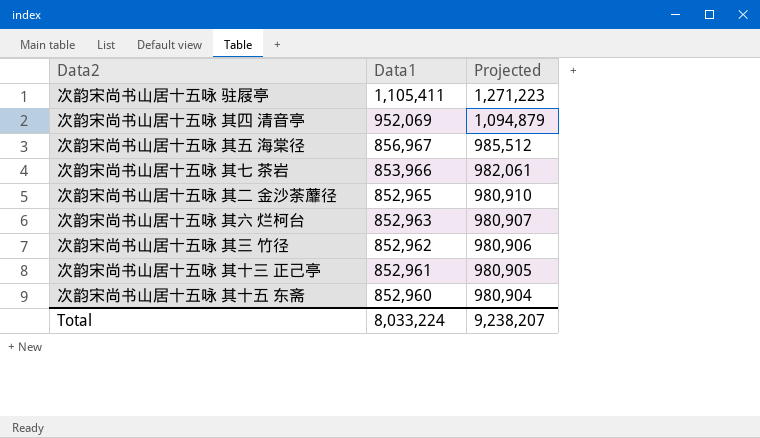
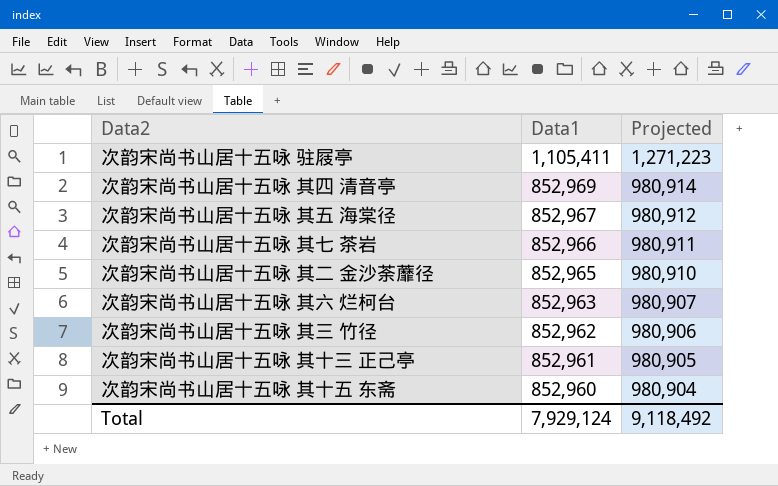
次韵宋尚书山居十五咏 其四 清音亭 | Data1: 952,069 -> 852,969
次韵宋尚书山居十五咏 其四 清音亭 | Projected: 1,094,879 -> 980,914
次韵宋尚书山居十五咏 其五 海棠径 | Data1: 856,967 -> 852,967
次韵宋尚书山居十五咏 其五 海棠径 | Projected: 985,512 -> 980,912
次韵宋尚书山居十五咏 其七 茶岩 | Data1: 853,966 -> 852,966
次韵宋尚书山居十五咏 其七 茶岩 | Projected: 982,061 -> 980,911
Total | Data1: 8,033,224 -> 7,929,124
Total | Projected: 9,238,207 -> 9,118,492

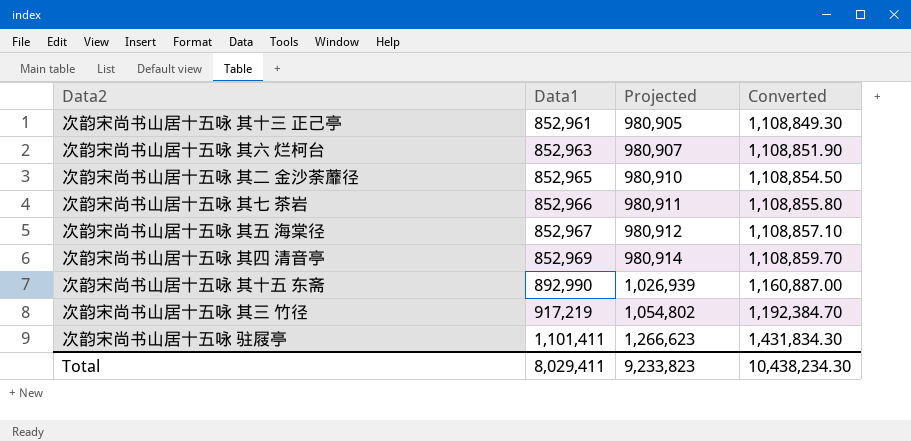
row order: Data1 descending -> Data1 ascending
column Converted | formula: none -> [Data1] * 1.3
次韵宋尚书山居十五咏 其十五 东斋 | Data1: 852,960 -> 892,990
次韵宋尚书山居十五咏 其十五 东斋 | Projected: 980,904 -> 1,026,939
次韵宋尚书山居十五咏 其三 竹径 | Data1: 852,962 -> 917,219
次韵宋尚书山居十五咏 其三 竹径 | Projected: 980,906 -> 1,054,802
次韵宋尚书山居十五咏 驻屐亭 | Data1: 1,105,411 -> 1,101,411
次韵宋尚书山居十五咏 驻屐亭 | Projected: 1,271,223 -> 1,266,623
Total | Data1: 7,929,124 -> 8,029,411
Total | Projected: 9,118,492 -> 9,233,823

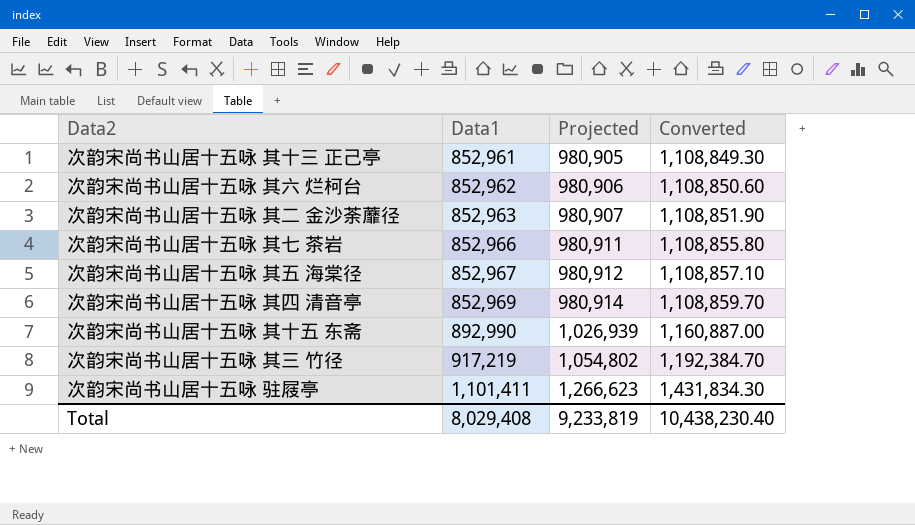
次韵宋尚书山居十五咏 其六 烂柯台 | Data1: 852,963 -> 852,962
次韵宋尚书山居十五咏 其六 烂柯台 | Projected: 980,907 -> 980,906
次韵宋尚书山居十五咏 其六 烂柯台 | Converted: 1,108,851.90 -> 1,108,850.60
次韵宋尚书山居十五咏 其二 金沙荼蘼径 | Data1: 852,965 -> 852,963
次韵宋尚书山居十五咏 其二 金沙荼蘼径 | Projected: 980,910 -> 980,907
次韵宋尚书山居十五咏 其二 金沙荼蘼径 | Converted: 1,108,854.50 -> 1,108,851.90
Total | Data1: 8,029,411 -> 8,029,408
Total | Projected: 9,233,823 -> 9,233,819
Total | Converted: 10,438,234.30 -> 10,438,230.40

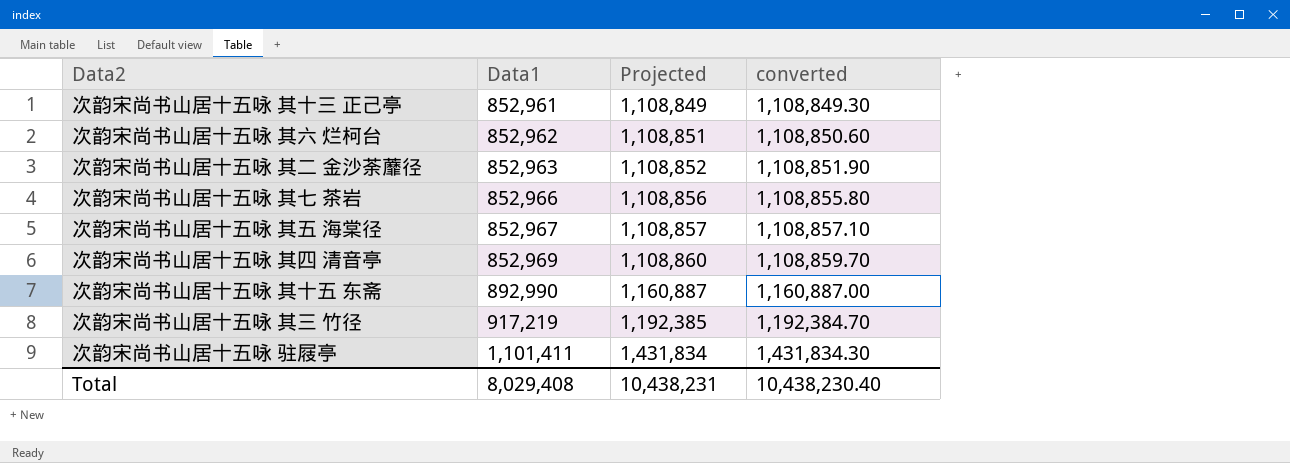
column Projected | formula: [Data1] * 1.15 -> [Data1] * 1.3
column name: Converted -> converted
Total | Projected: 9,233,819 -> 10,438,231

